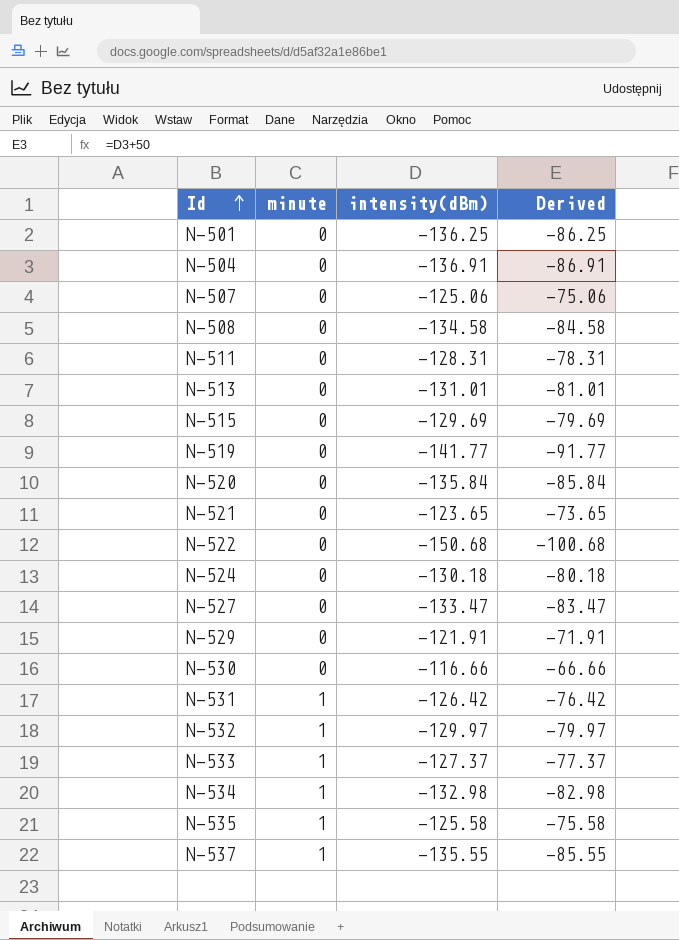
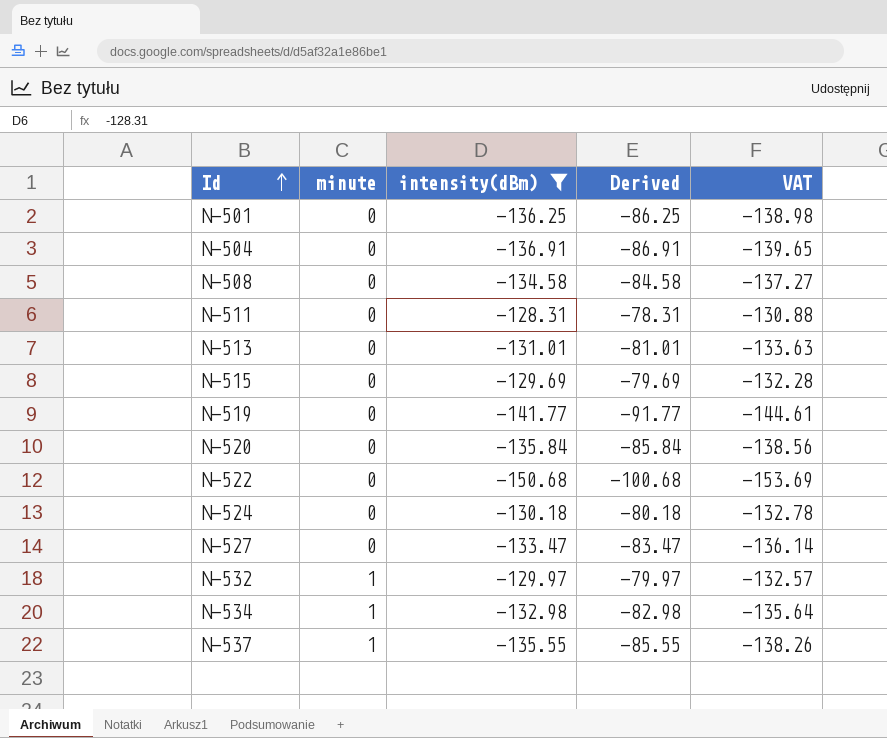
filter: none -> intensity(dBm) <= -128.31
column VAT | formula: none -> [intensity(dBm)] * 1.02

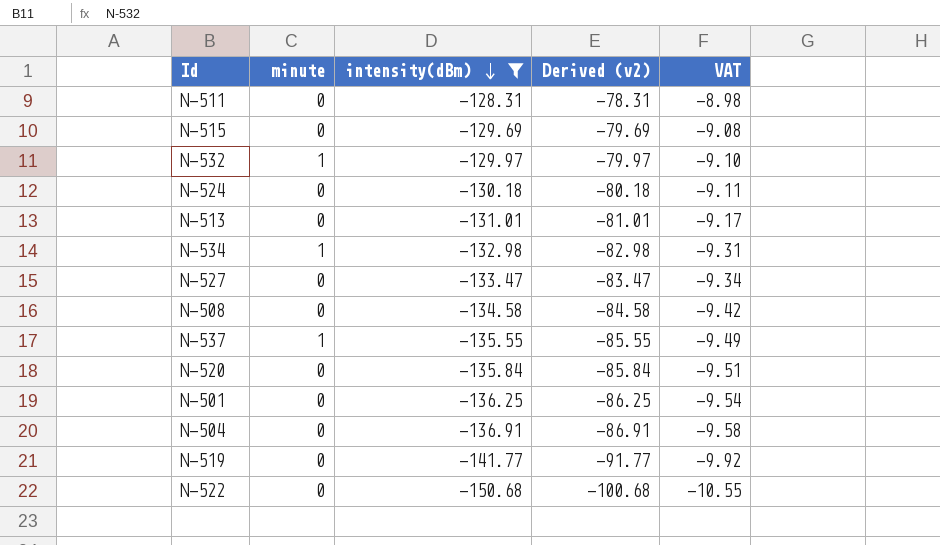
row order: Id ascending -> intensity(dBm) descending
column name: Derived -> Derived (v2)
column VAT | formula: [intensity(dBm)] * 1.02 -> [intensity(dBm)] * 0.07

